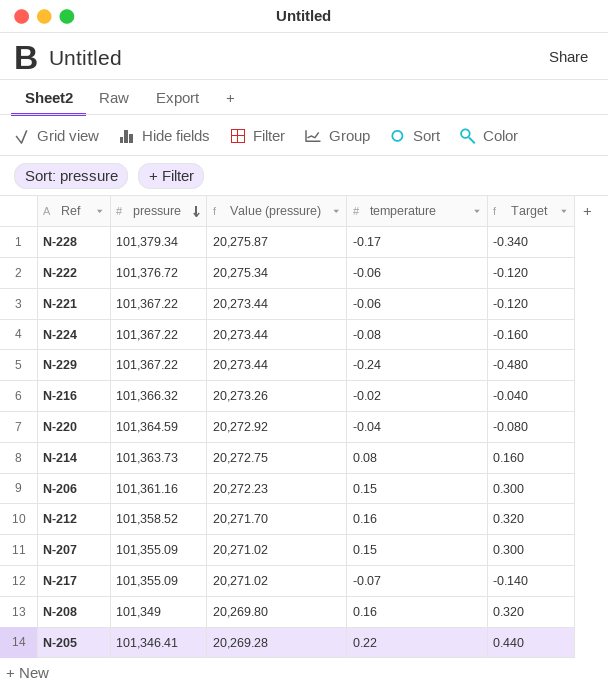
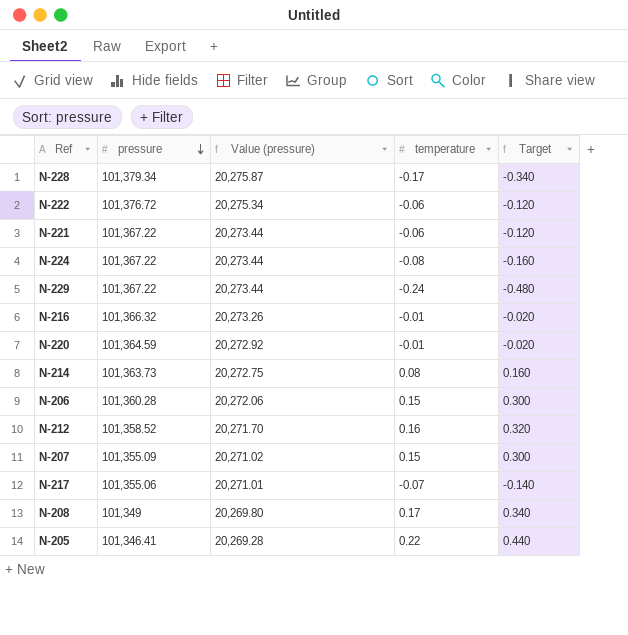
N-216 | temperature: -0.02 -> -0.01
N-216 | Target: -0.040 -> -0.020
N-220 | temperature: -0.04 -> -0.01
N-220 | Target: -0.080 -> -0.020
N-206 | pressure: 101,361.16 -> 101,360.28
N-206 | Value (pressure): 20,272.23 -> 20,272.06
N-217 | pressure: 101,355.09 -> 101,355.06
N-217 | Value (pressure): 20,271.02 -> 20,271.01
N-208 | temperature: 0.16 -> 0.17
N-208 | Target: 0.320 -> 0.340

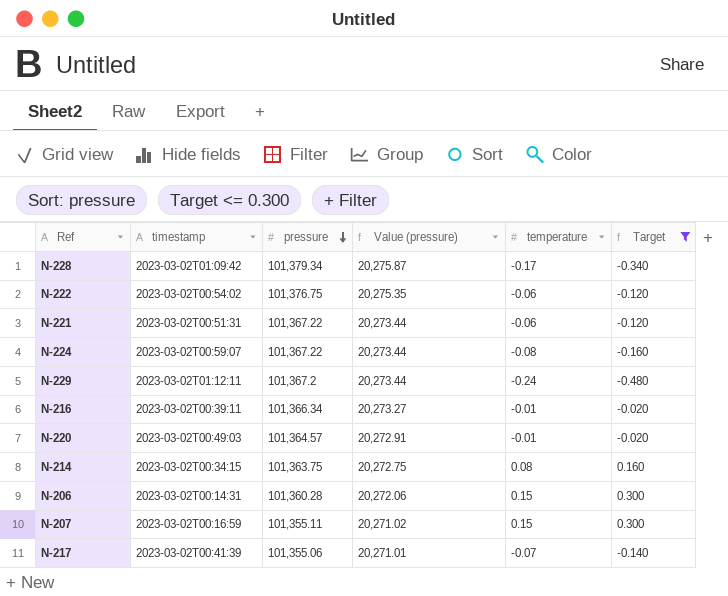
filter: none -> Target <= 0.300
column timestamp | position: none -> 2
N-222 | pressure: 101,376.72 -> 101,376.75
N-222 | Value (pressure): 20,275.34 -> 20,275.35
N-229 | pressure: 101,367.22 -> 101,367.2
N-216 | pressure: 101,366.32 -> 101,366.34
N-216 | Value (pressure): 20,273.26 -> 20,273.27
N-220 | pressure: 101,364.59 -> 101,364.57
N-220 | Value (pressure): 20,272.92 -> 20,272.91
N-214 | pressure: 101,363.73 -> 101,363.75
N-207 | pressure: 101,355.09 -> 101,355.11

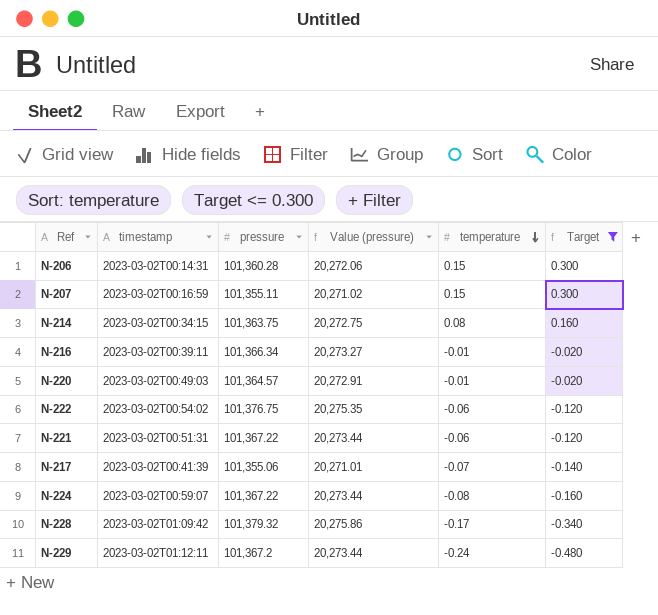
row order: pressure descending -> temperature descending
N-228 | pressure: 101,379.34 -> 101,379.32
N-228 | Value (pressure): 20,275.87 -> 20,275.86

